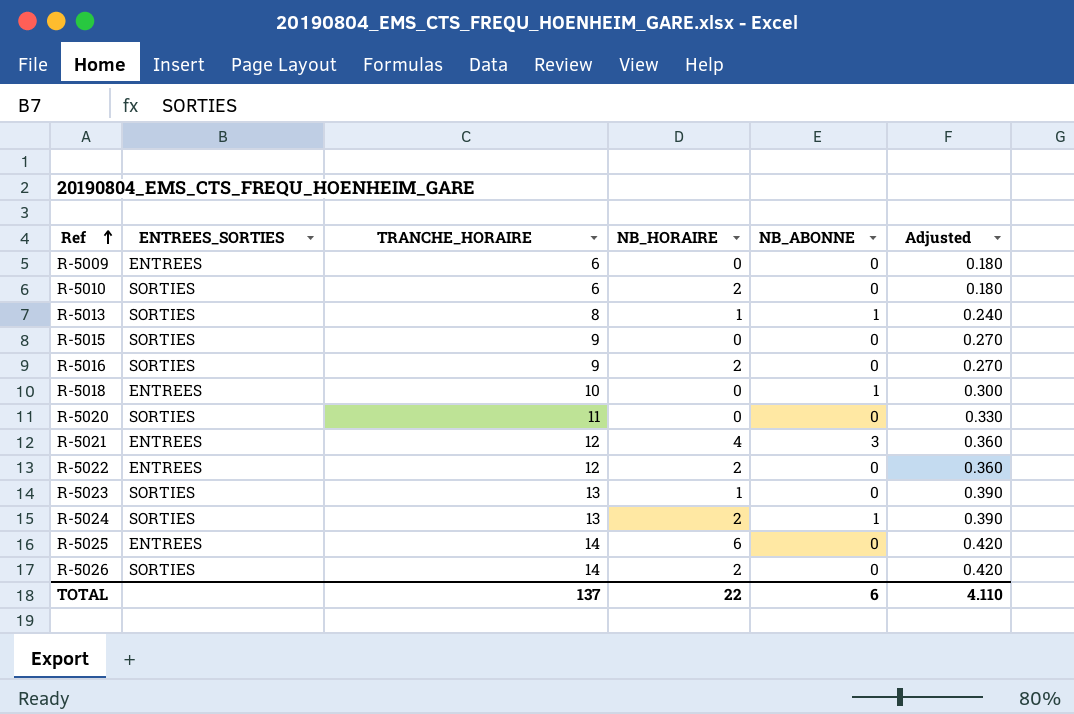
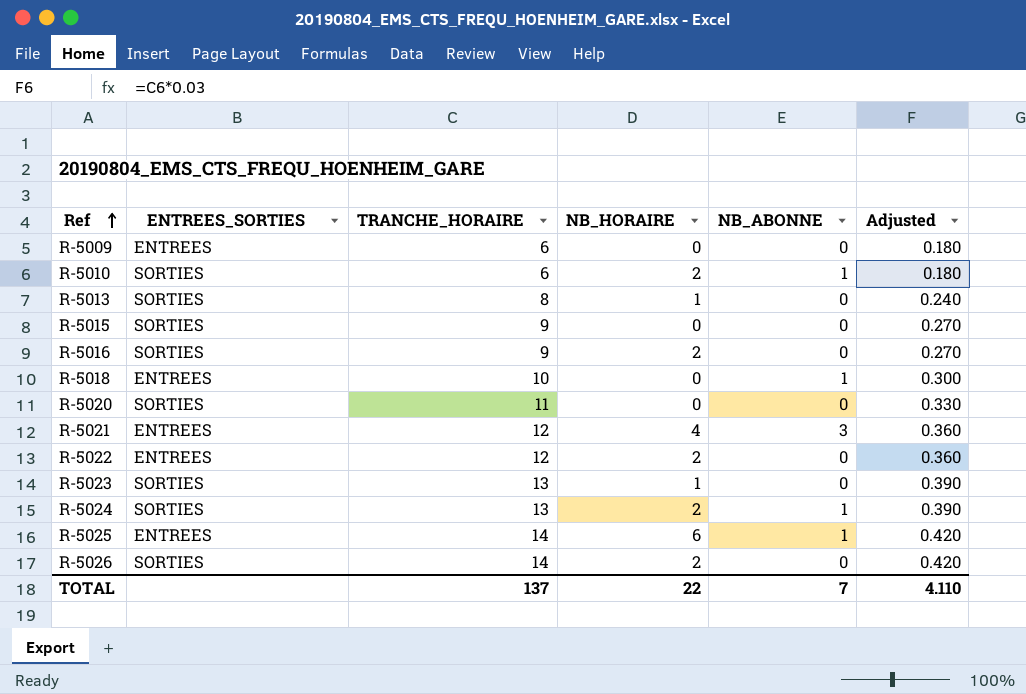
R-5010 | NB_ABONNE: 0 -> 1
R-5013 | NB_ABONNE: 1 -> 0
R-5025 | NB_ABONNE: 0 -> 1
TOTAL | NB_ABONNE: 6 -> 7

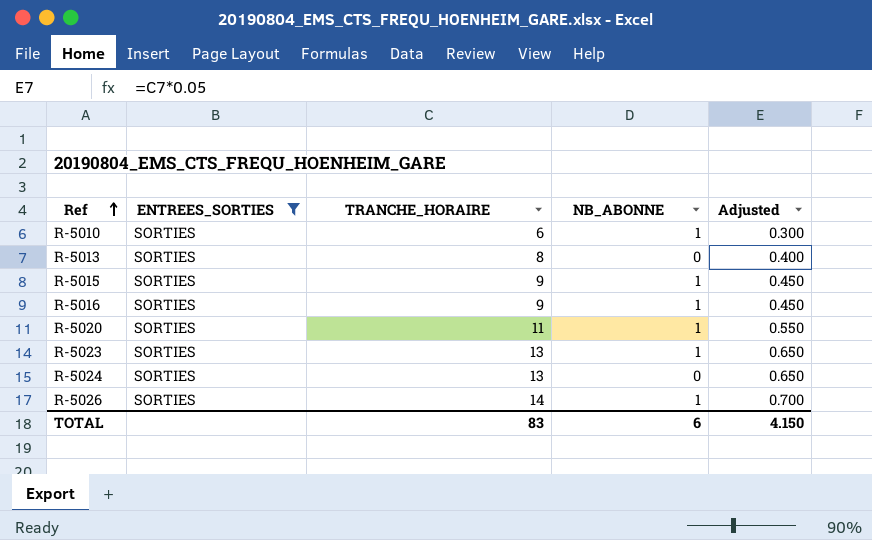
filter: none -> ENTREES_SORTIES = SORTIES
column NB_HORAIRE | position: 4 -> none
column Adjusted | formula: [TRANCHE_HORAIRE] * 0.03 -> [TRANCHE_HORAIRE] * 0.05
R-5015 | NB_ABONNE: 0 -> 1
R-5016 | NB_ABONNE: 0 -> 1
R-5020 | NB_ABONNE: 0 -> 1
R-5023 | NB_ABONNE: 0 -> 1
R-5024 | NB_ABONNE: 1 -> 0
R-5026 | NB_ABONNE: 0 -> 1
TOTAL | TRANCHE_HORAIRE: 137 -> 83
TOTAL | NB_ABONNE: 7 -> 6
TOTAL | Adjusted: 4.110 -> 4.150

